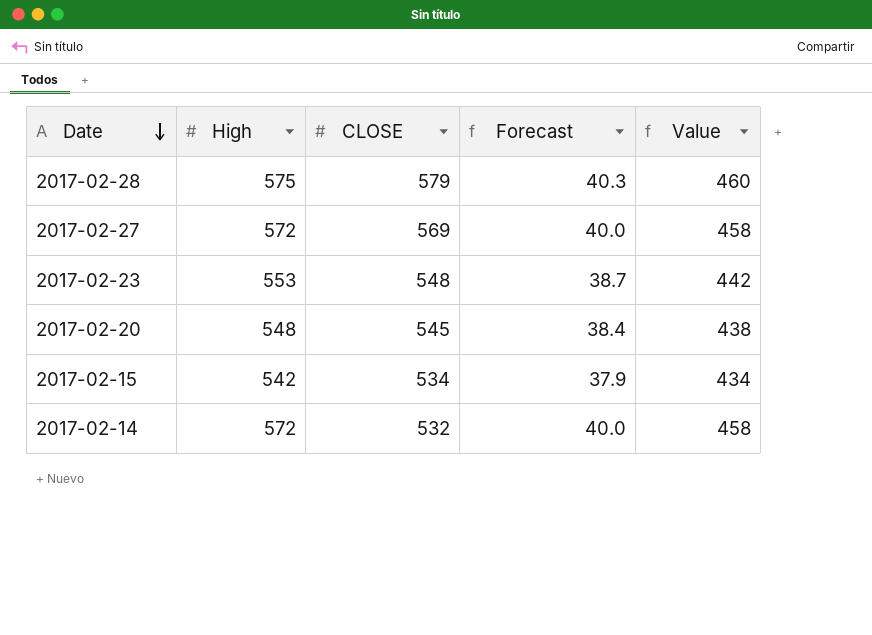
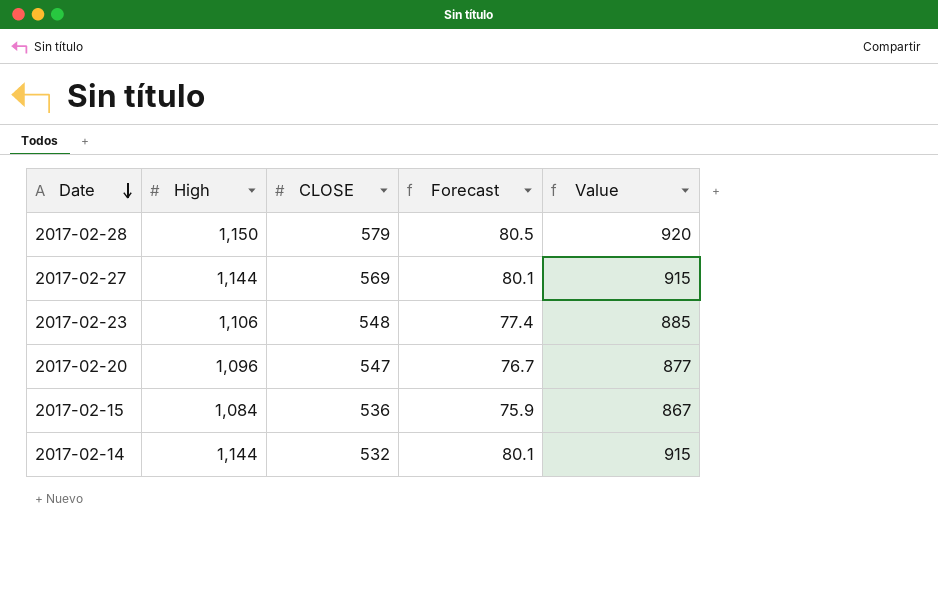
2017-02-28 | High: 575 -> 1,150
2017-02-28 | Forecast: 40.3 -> 80.5
2017-02-28 | Value: 460 -> 920
2017-02-27 | High: 572 -> 1,144
2017-02-27 | Forecast: 40.0 -> 80.1
2017-02-27 | Value: 458 -> 915
2017-02-23 | High: 553 -> 1,106
2017-02-23 | Forecast: 38.7 -> 77.4
2017-02-23 | Value: 442 -> 885
2017-02-20 | High: 548 -> 1,096
2017-02-20 | CLOSE: 545 -> 547
2017-02-20 | Forecast: 38.4 -> 76.7
2017-02-20 | Value: 438 -> 877
2017-02-15 | High: 542 -> 1,084
2017-02-15 | CLOSE: 534 -> 536
2017-02-15 | Forecast: 37.9 -> 75.9
2017-02-15 | Value: 434 -> 867
2017-02-14 | High: 572 -> 1,144
2017-02-14 | Forecast: 40.0 -> 80.1
2017-02-14 | Value: 458 -> 915

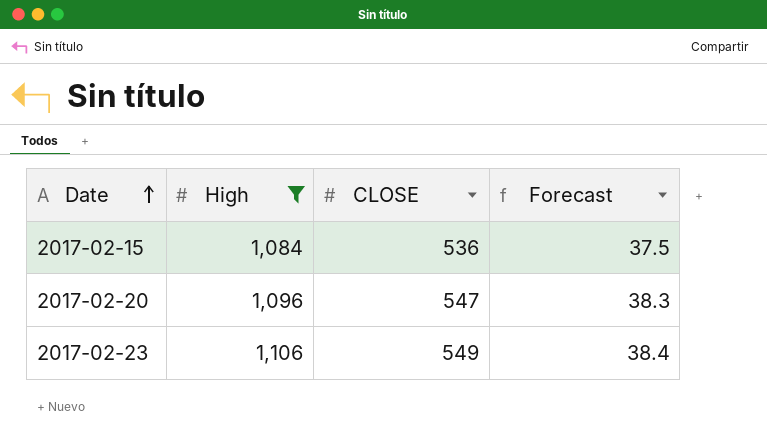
filter: none -> High <= 1,106
row order: Date descending -> Date ascending
column Value | formula: [High] * 0.8 -> none
column Forecast | formula: [High] * 0.07 -> [CLOSE] * 0.07
2017-02-23 | CLOSE: 548 -> 549

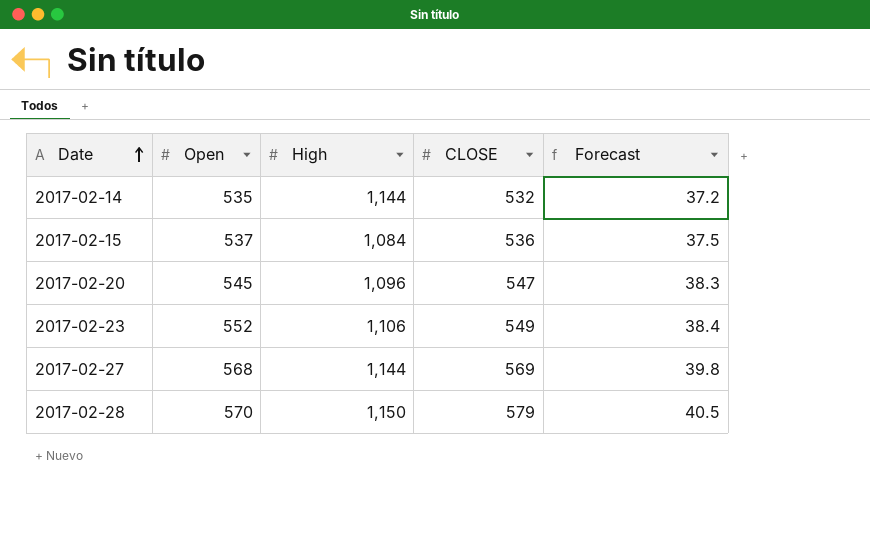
filter: High <= 1,106 -> none
column Open | position: none -> 2

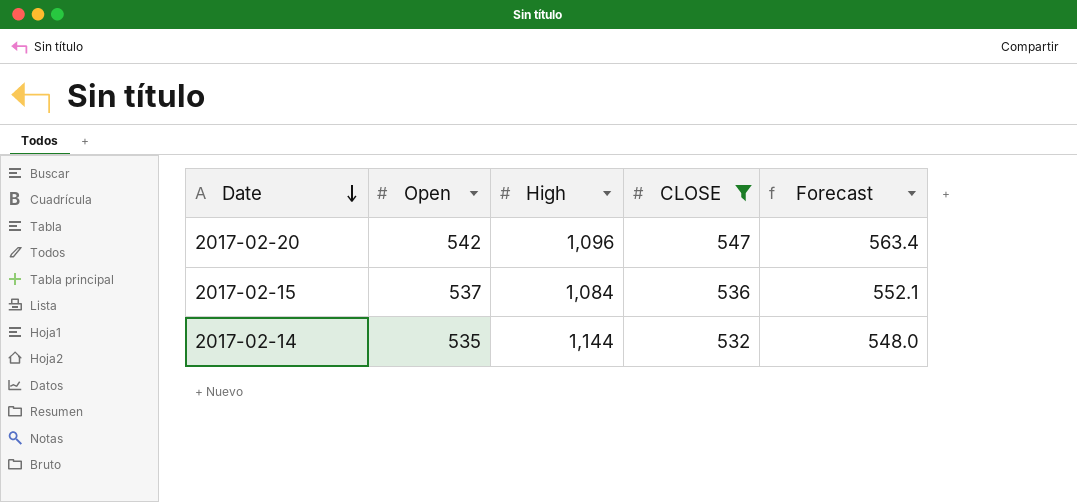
filter: none -> CLOSE <= 547
row order: Date ascending -> Date descending
column Forecast | formula: [CLOSE] * 0.07 -> [CLOSE] * 1.03
2017-02-20 | Open: 545 -> 542

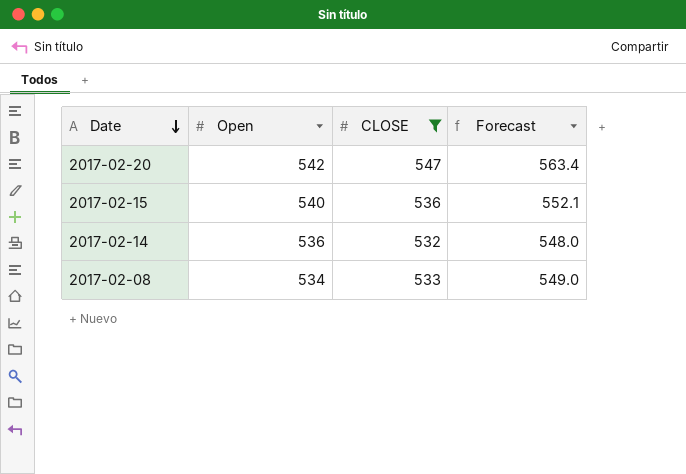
column High | position: 3 -> none
2017-02-15 | Open: 537 -> 540
2017-02-14 | Open: 535 -> 536
row 2017-02-08: none -> 534 | 533 | 549.0

